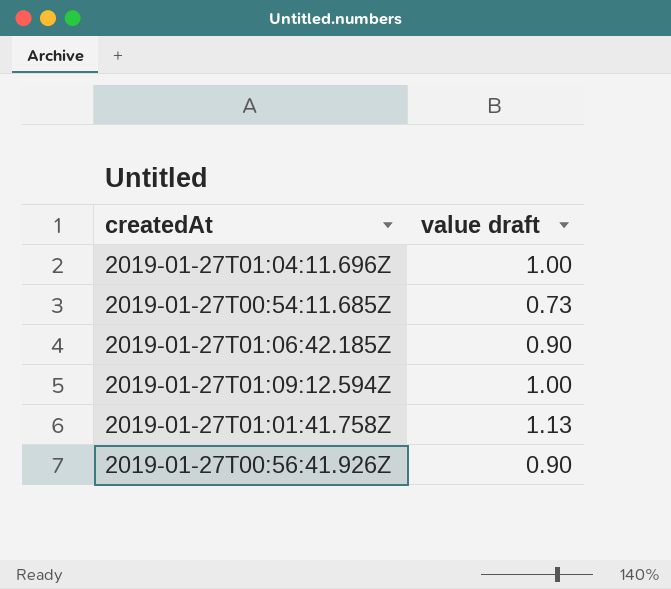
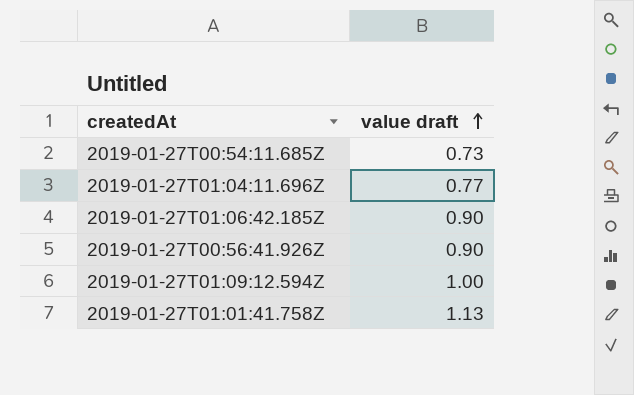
row order: none -> value draft ascending
2019-01-27T01:04:11.696Z | value draft: 1.00 -> 0.77

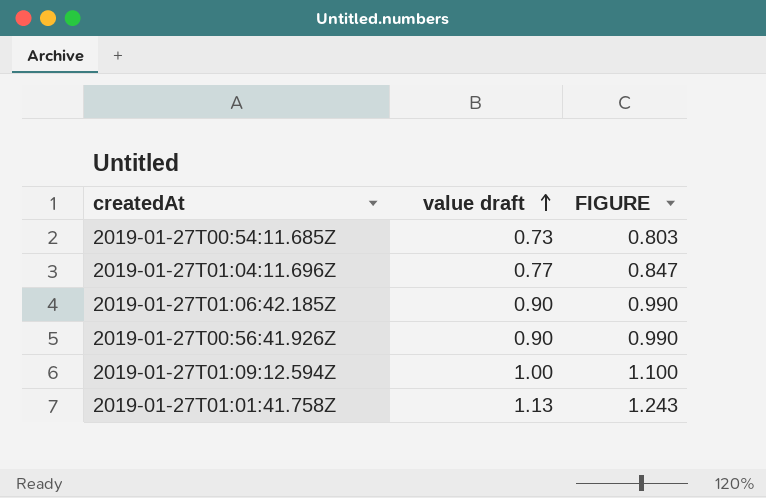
column FIGURE | formula: none -> [value draft] * 1.1

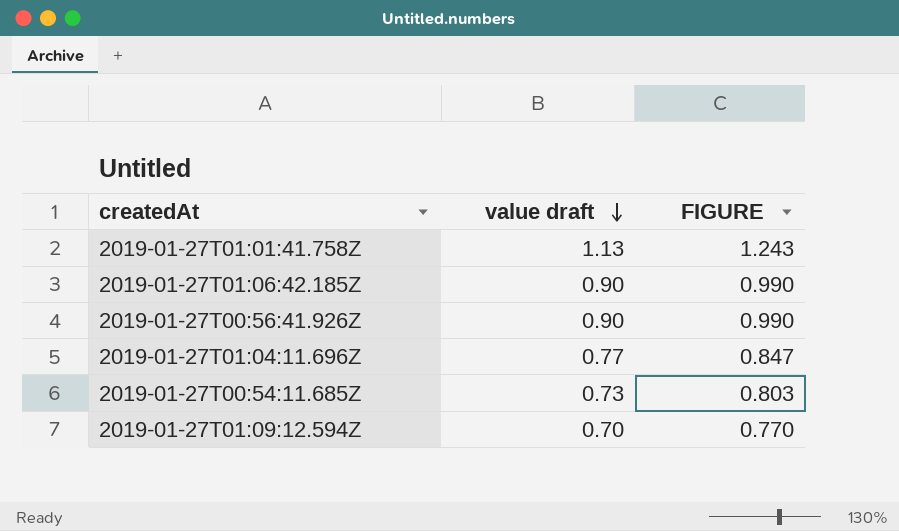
row order: value draft ascending -> value draft descending
2019-01-27T01:09:12.594Z | value draft: 1.00 -> 0.70
2019-01-27T01:09:12.594Z | FIGURE: 1.100 -> 0.770

